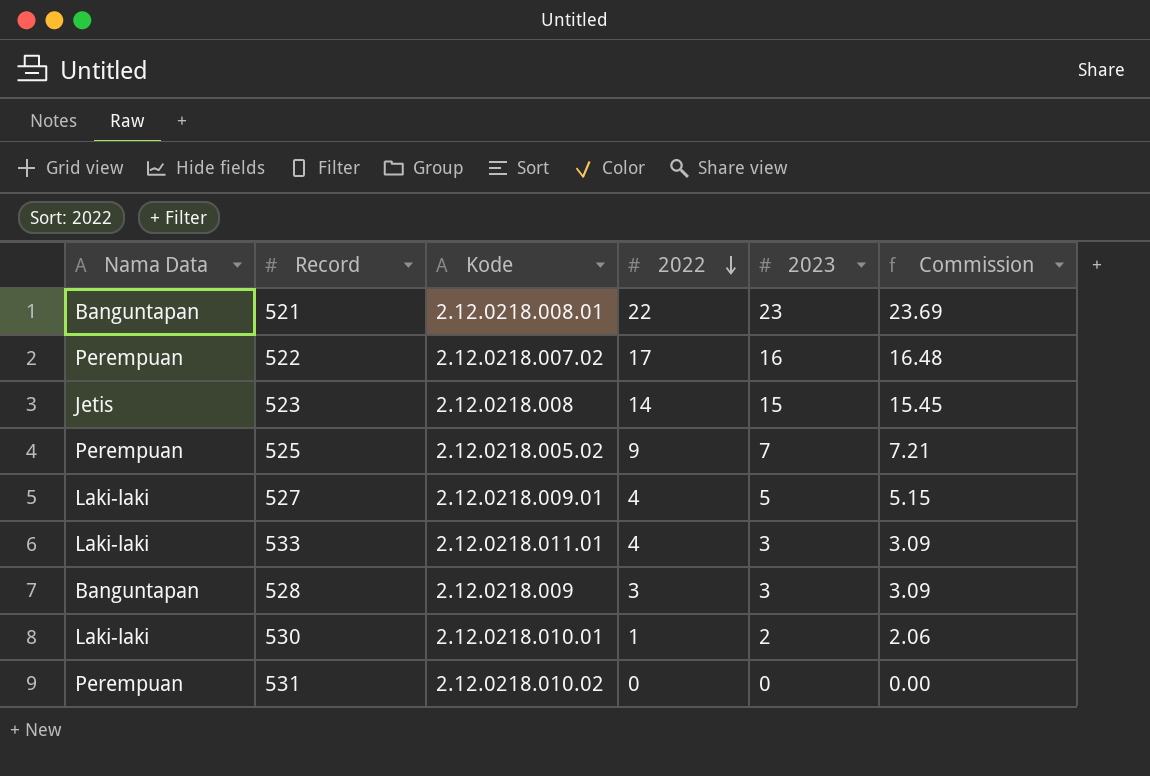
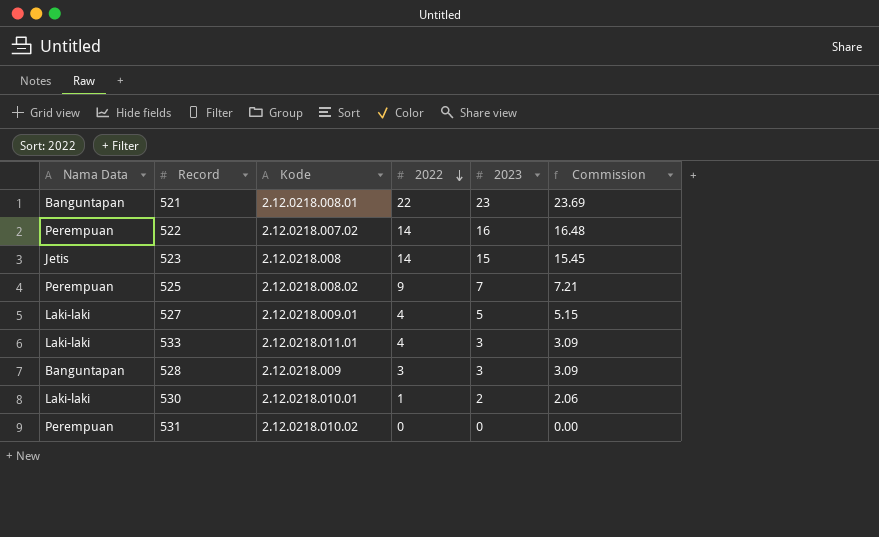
522 | 2022: 17 -> 14
525 | Kode: 2.12.0218.005.02 -> 2.12.0218.008.02

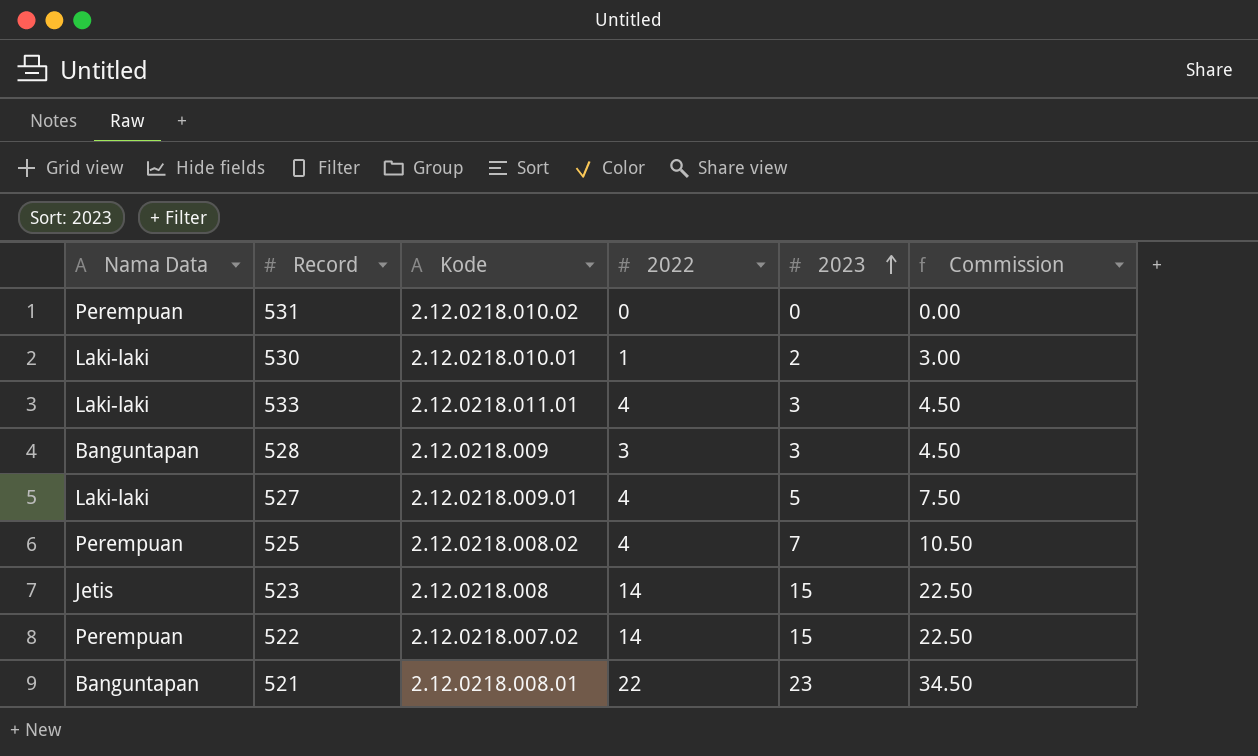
row order: 2022 descending -> 2023 ascending
column Commission | formula: [2023] * 1.03 -> [2023] * 1.5
525 | 2022: 9 -> 4
522 | 2023: 16 -> 15

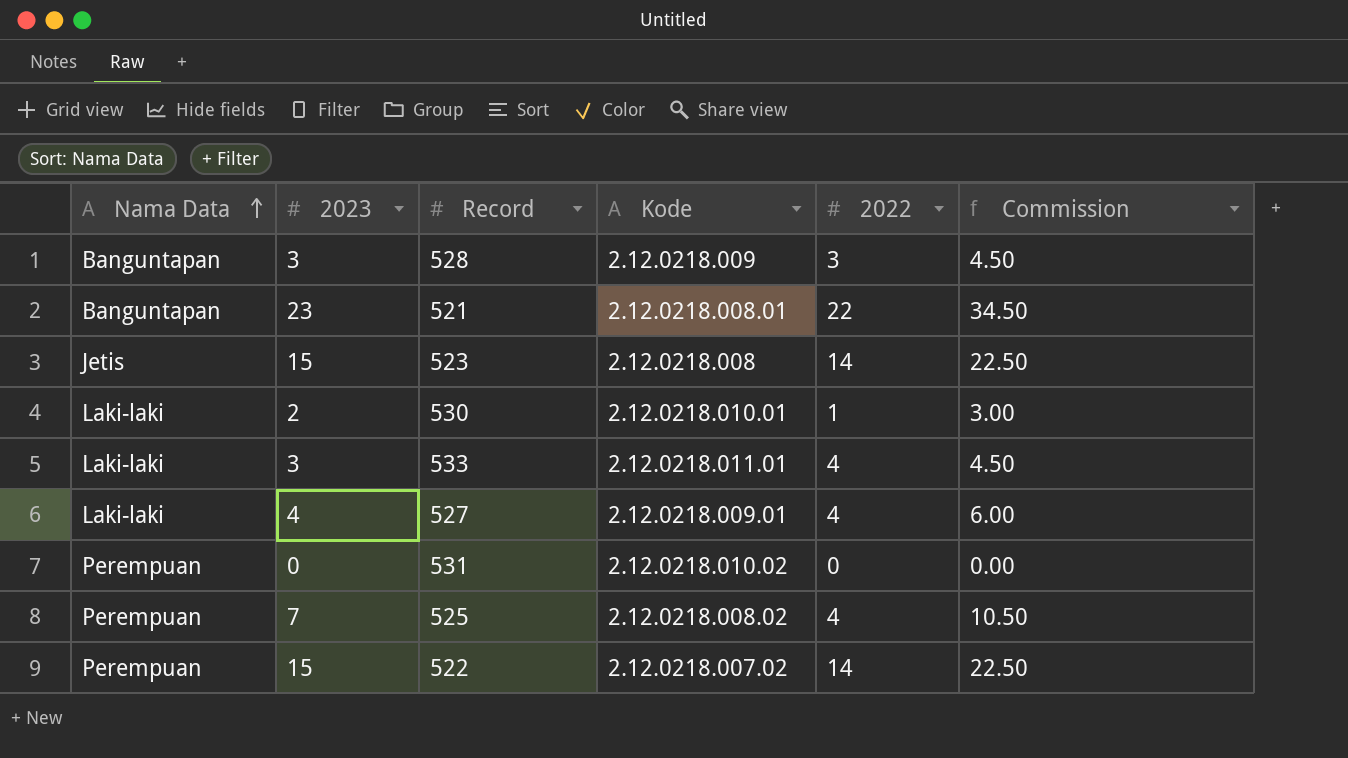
row order: 2023 ascending -> Nama Data ascending
column 2023 | position: 5 -> 2
527 | 2023: 5 -> 4
527 | Commission: 7.50 -> 6.00

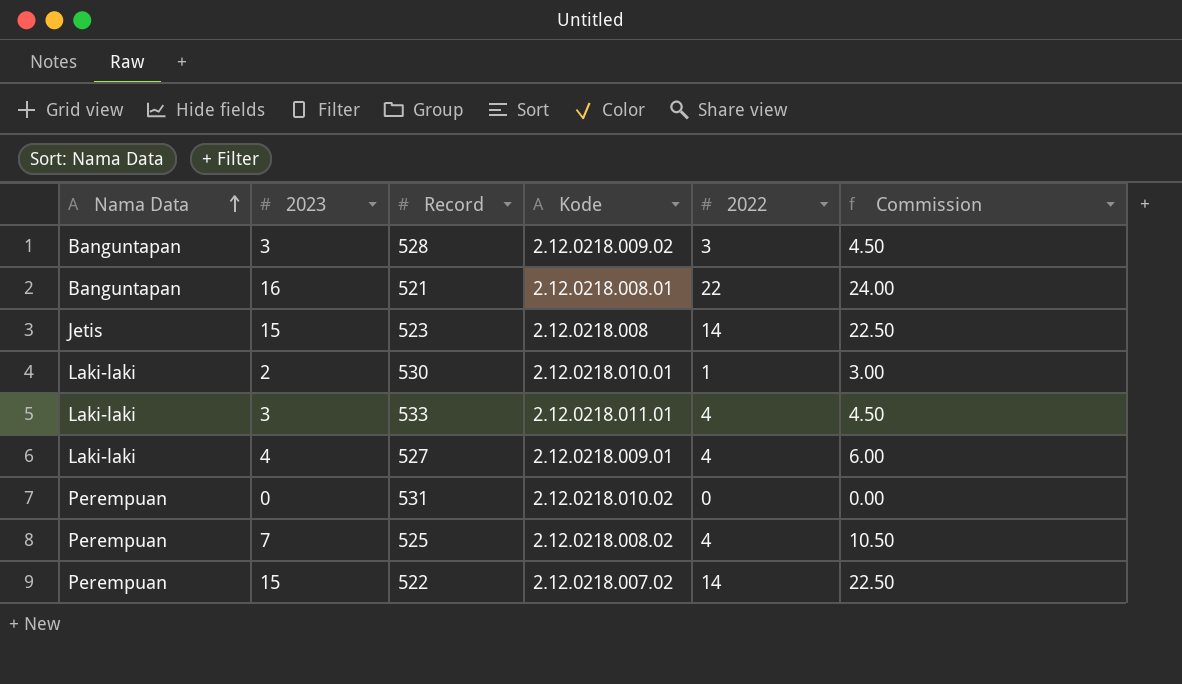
528 | Kode: 2.12.0218.009 -> 2.12.0218.009.02
521 | 2023: 23 -> 16
521 | Commission: 34.50 -> 24.00

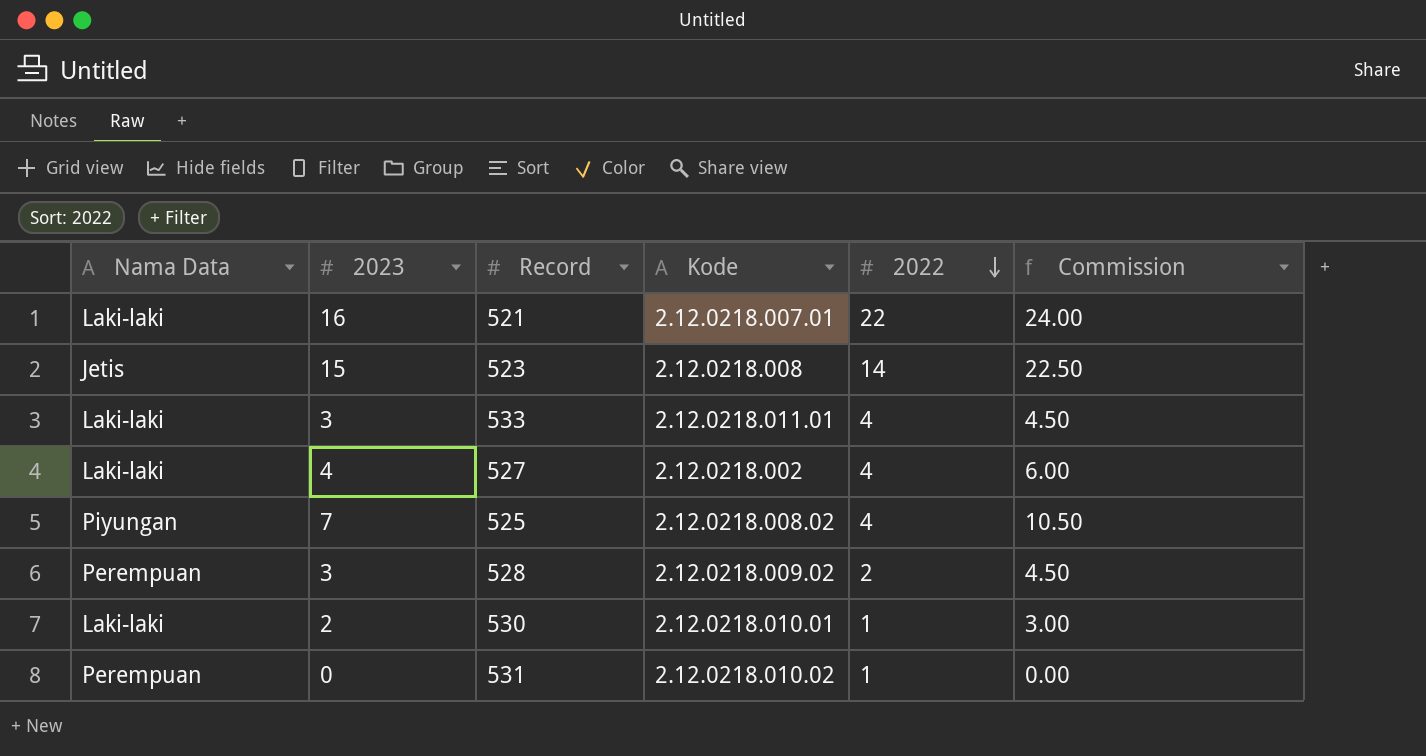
row order: Nama Data ascending -> 2022 descending
row 522: Perempuan | 15 | 2.12.0218.007.02 | 14 | 22.50 -> none
521 | Nama Data: Banguntapan -> Laki-laki
521 | Kode: 2.12.0218.008.01 -> 2.12.0218.007.01
527 | Kode: 2.12.0218.009.01 -> 2.12.0218.002
525 | Nama Data: Perempuan -> Piyungan
528 | Nama Data: Banguntapan -> Perempuan
528 | 2022: 3 -> 2
531 | 2022: 0 -> 1

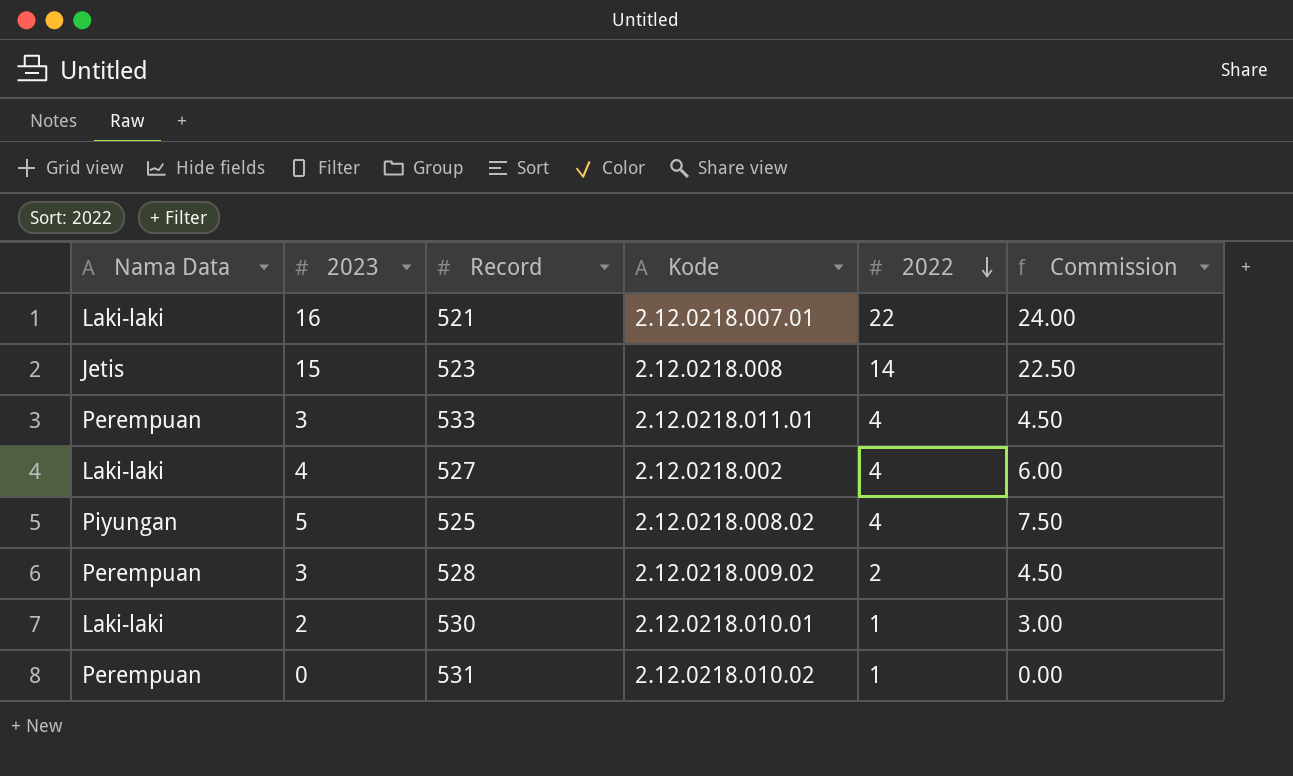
533 | Nama Data: Laki-laki -> Perempuan
525 | 2023: 7 -> 5
525 | Commission: 10.50 -> 7.50

